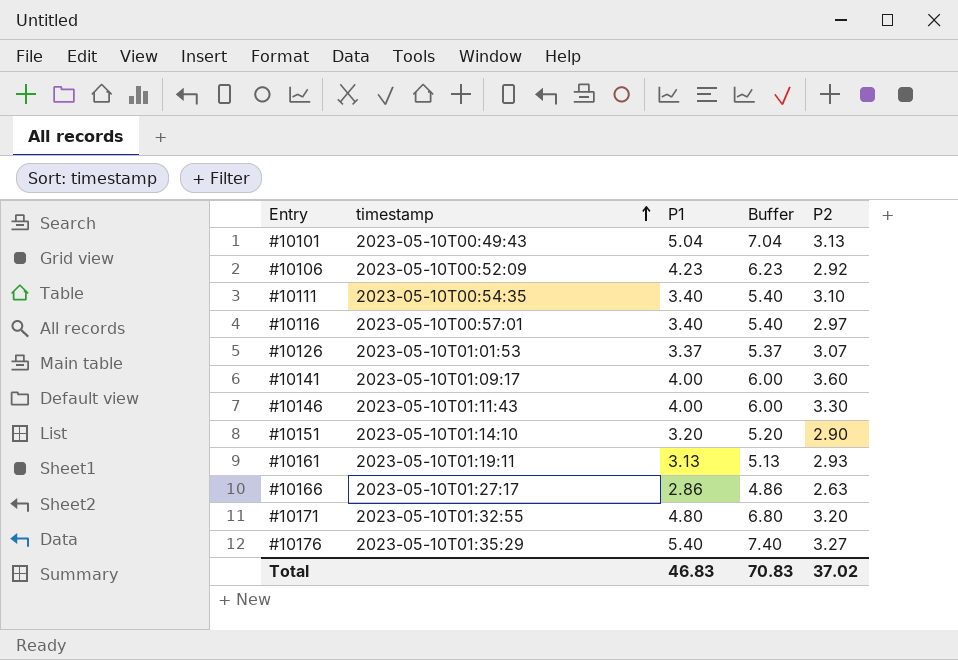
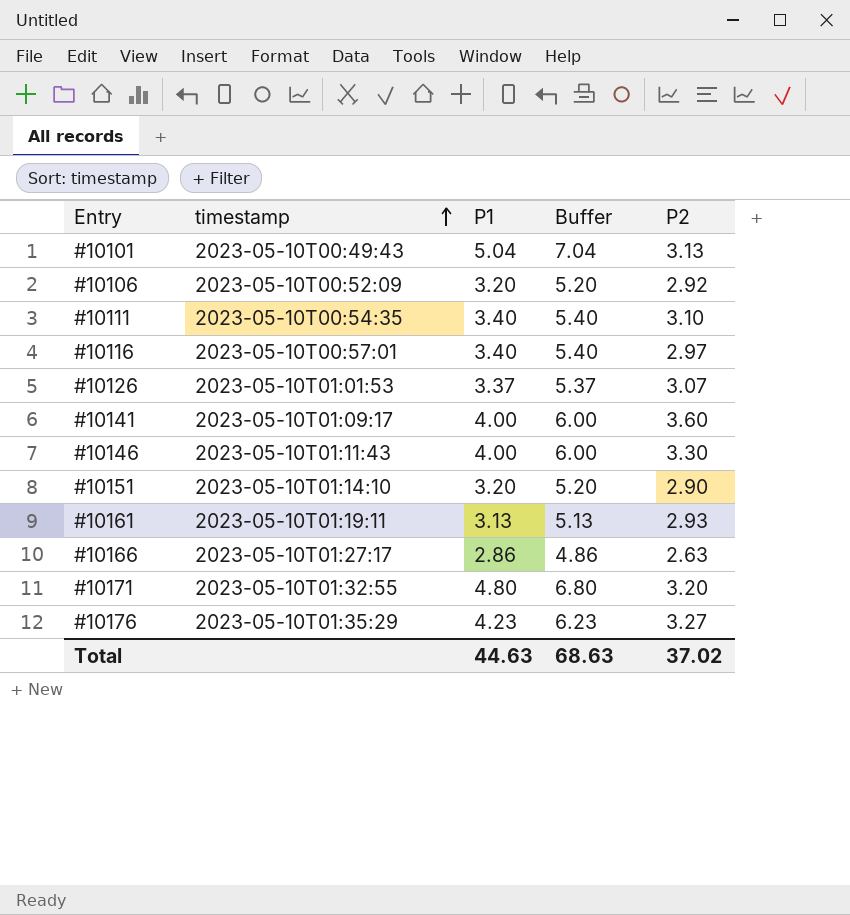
#10106 | P1: 4.23 -> 3.20
#10106 | Buffer: 6.23 -> 5.20
#10176 | P1: 5.40 -> 4.23
#10176 | Buffer: 7.40 -> 6.23
Total | P1: 46.83 -> 44.63
Total | Buffer: 70.83 -> 68.63

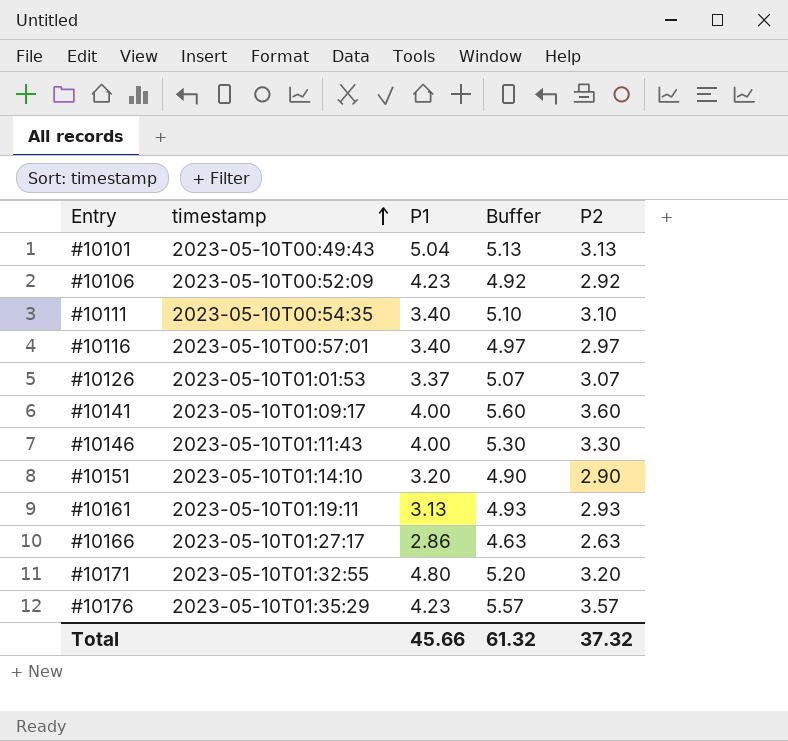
column Buffer | formula: [P1] + 2 -> [P2] + 2
#10106 | P1: 3.20 -> 4.23
#10176 | P2: 3.27 -> 3.57
Total | P1: 44.63 -> 45.66
Total | Buffer: 68.63 -> 61.32
Total | P2: 37.02 -> 37.32

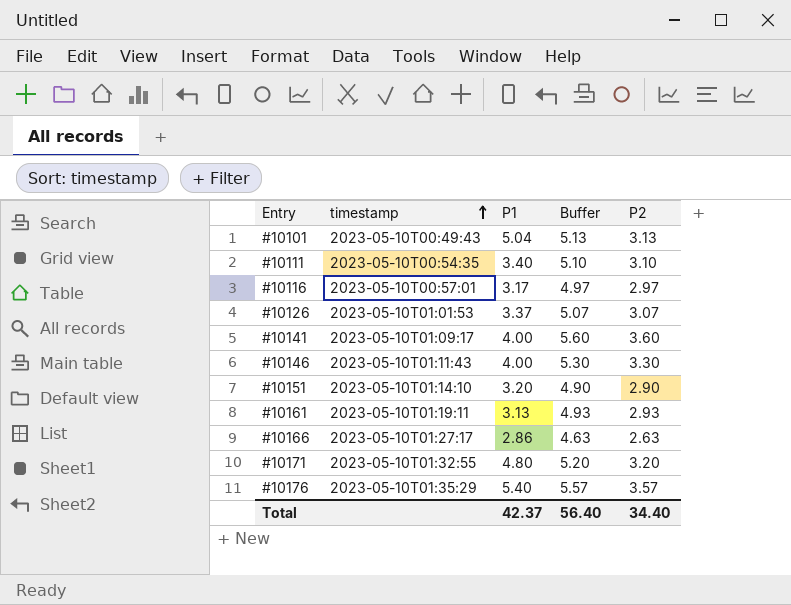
row #10106: 2023-05-10T00:52:09 | 4.23 | 4.92 | 2.92 -> none
#10116 | P1: 3.40 -> 3.17
#10176 | P1: 4.23 -> 5.40
Total | P1: 45.66 -> 42.37
Total | Buffer: 61.32 -> 56.40
Total | P2: 37.32 -> 34.40

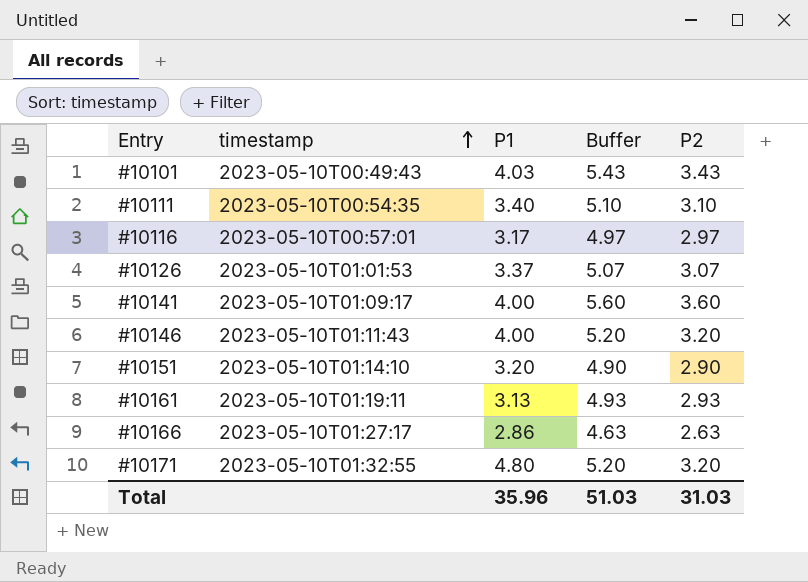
row #10176: 2023-05-10T01:35:29 | 5.40 | 5.57 | 3.57 -> none
#10101 | P1: 5.04 -> 4.03
#10101 | Buffer: 5.13 -> 5.43
#10101 | P2: 3.13 -> 3.43
#10146 | Buffer: 5.30 -> 5.20
#10146 | P2: 3.30 -> 3.20
Total | P1: 42.37 -> 35.96
Total | Buffer: 56.40 -> 51.03
Total | P2: 34.40 -> 31.03

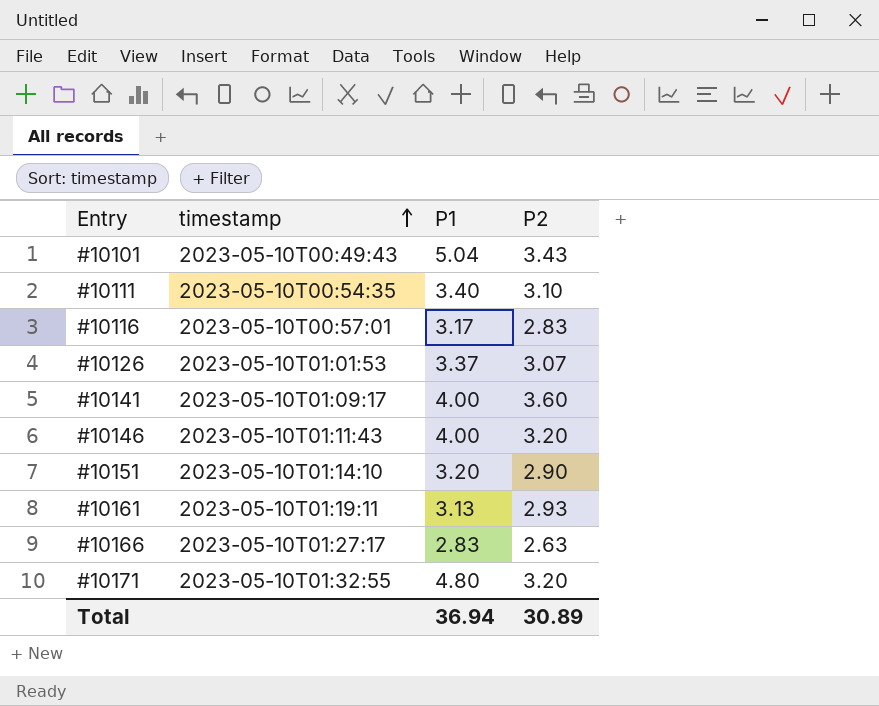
column Buffer | formula: [P2] + 2 -> none
#10101 | P1: 4.03 -> 5.04
#10116 | P2: 2.97 -> 2.83
#10166 | P1: 2.86 -> 2.83
Total | P1: 35.96 -> 36.94
Total | P2: 31.03 -> 30.89

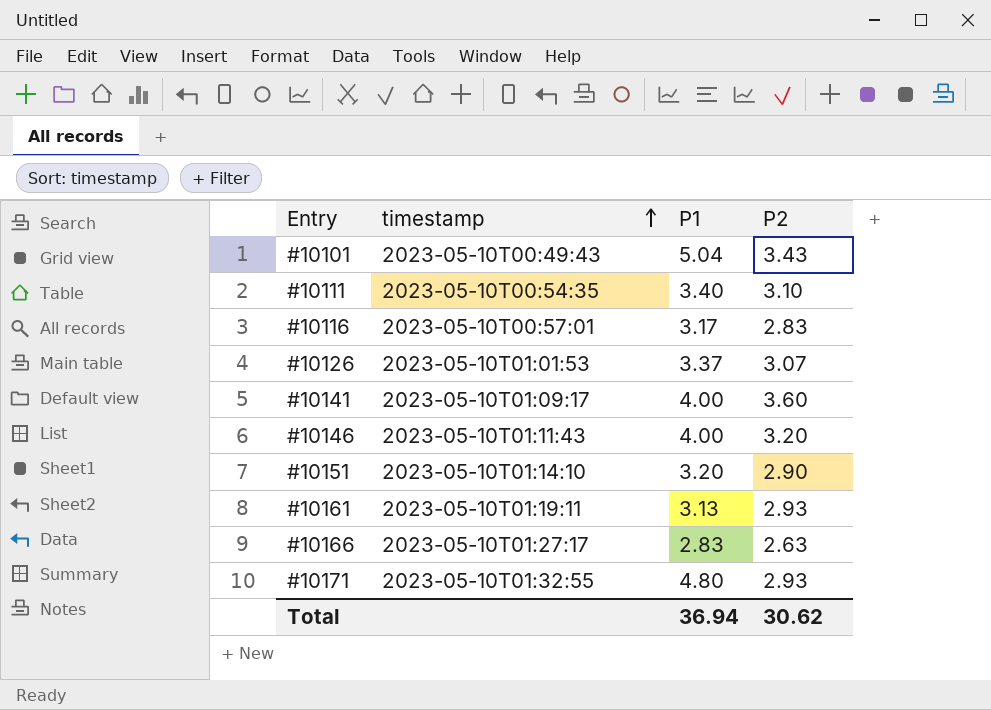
#10171 | P2: 3.20 -> 2.93
Total | P2: 30.89 -> 30.62

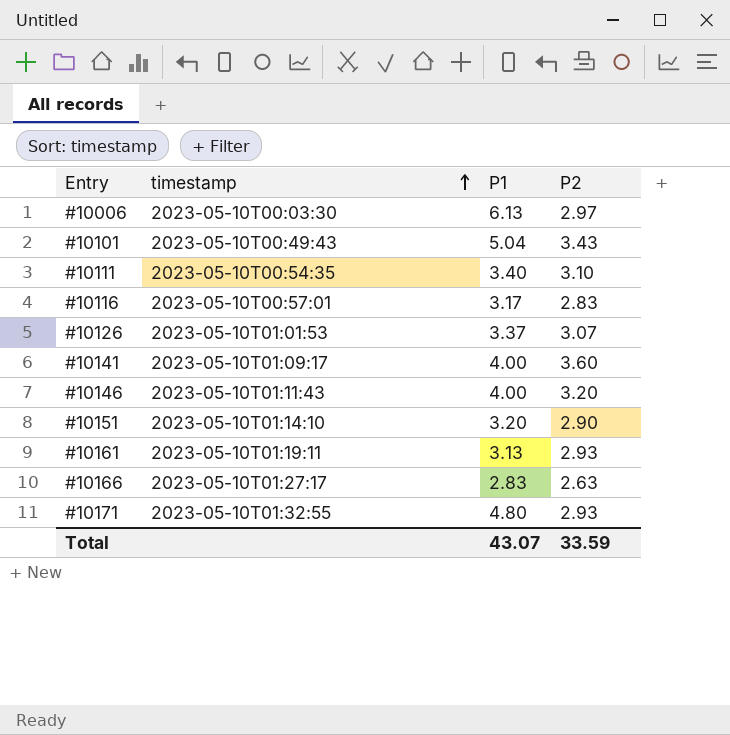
row #10006: none -> 2023-05-10T00:03:30 | 6.13 | 2.97
Total | P1: 36.94 -> 43.07
Total | P2: 30.62 -> 33.59

